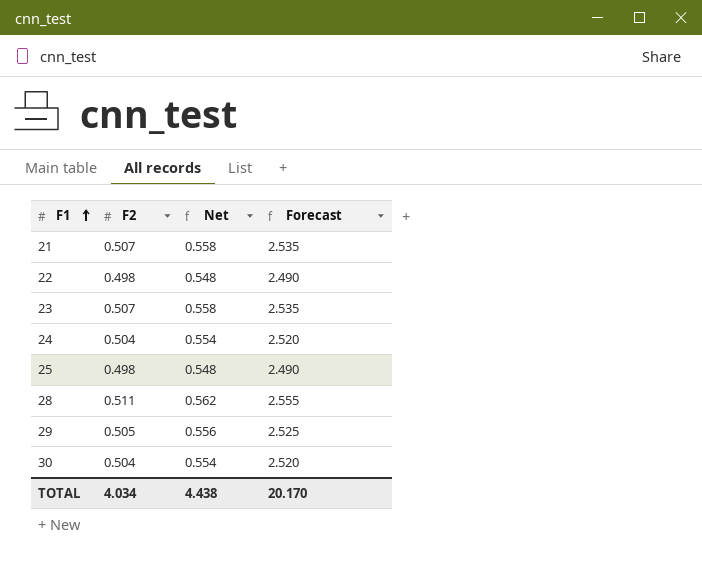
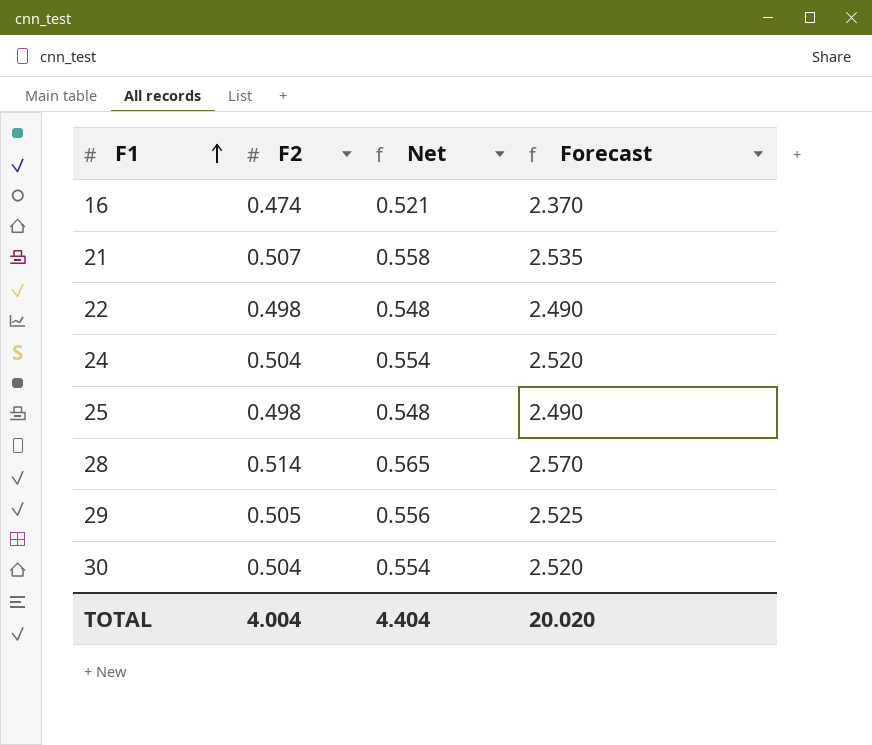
row 23: 0.507 | 0.558 | 2.535 -> none
row 16: none -> 0.474 | 0.521 | 2.370
28 | F2: 0.511 -> 0.514
28 | Net: 0.562 -> 0.565
28 | Forecast: 2.555 -> 2.570
TOTAL | F2: 4.034 -> 4.004
TOTAL | Net: 4.438 -> 4.404
TOTAL | Forecast: 20.170 -> 20.020

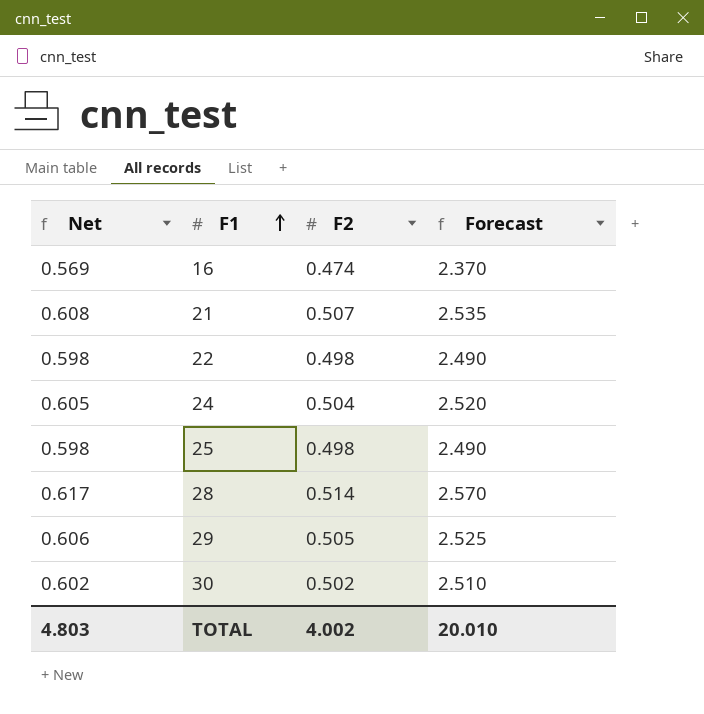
column Net | formula: [F2] * 1.1 -> [F2] * 1.2
column Net | position: 3 -> 1
30 | F2: 0.504 -> 0.502
30 | Forecast: 2.520 -> 2.510
TOTAL | Net: 4.404 -> 4.803
TOTAL | F2: 4.004 -> 4.002
TOTAL | Forecast: 20.020 -> 20.010

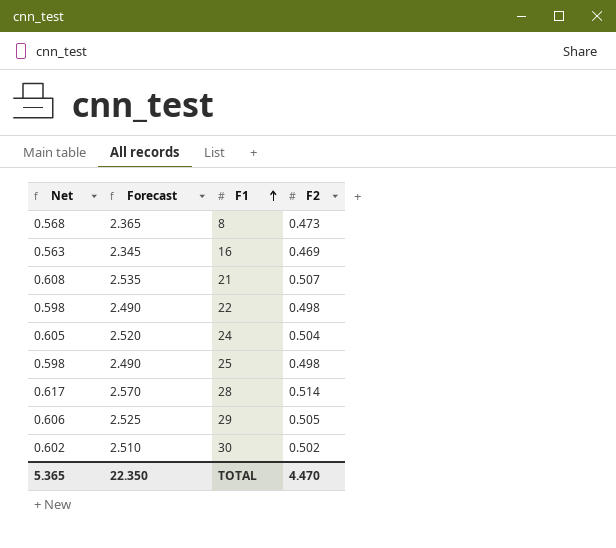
column Forecast | position: 4 -> 2
row 8: none -> 0.568 | 2.365 | 0.473
16 | Net: 0.569 -> 0.563
16 | Forecast: 2.370 -> 2.345
16 | F2: 0.474 -> 0.469
TOTAL | Net: 4.803 -> 5.365
TOTAL | Forecast: 20.010 -> 22.350
TOTAL | F2: 4.002 -> 4.470

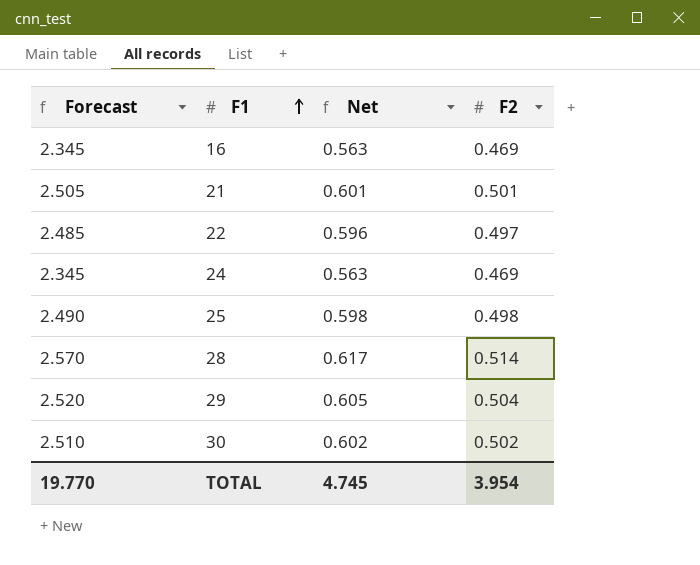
column Net | position: 1 -> 3
row 8: 0.568 | 2.365 | 0.473 -> none
21 | Forecast: 2.535 -> 2.505
21 | Net: 0.608 -> 0.601
21 | F2: 0.507 -> 0.501
22 | Forecast: 2.490 -> 2.485
22 | Net: 0.598 -> 0.596
22 | F2: 0.498 -> 0.497
24 | Forecast: 2.520 -> 2.345
24 | Net: 0.605 -> 0.563
24 | F2: 0.504 -> 0.469
29 | Forecast: 2.525 -> 2.520
29 | Net: 0.606 -> 0.605
29 | F2: 0.505 -> 0.504
TOTAL | Forecast: 22.350 -> 19.770
TOTAL | Net: 5.365 -> 4.745
TOTAL | F2: 4.470 -> 3.954

